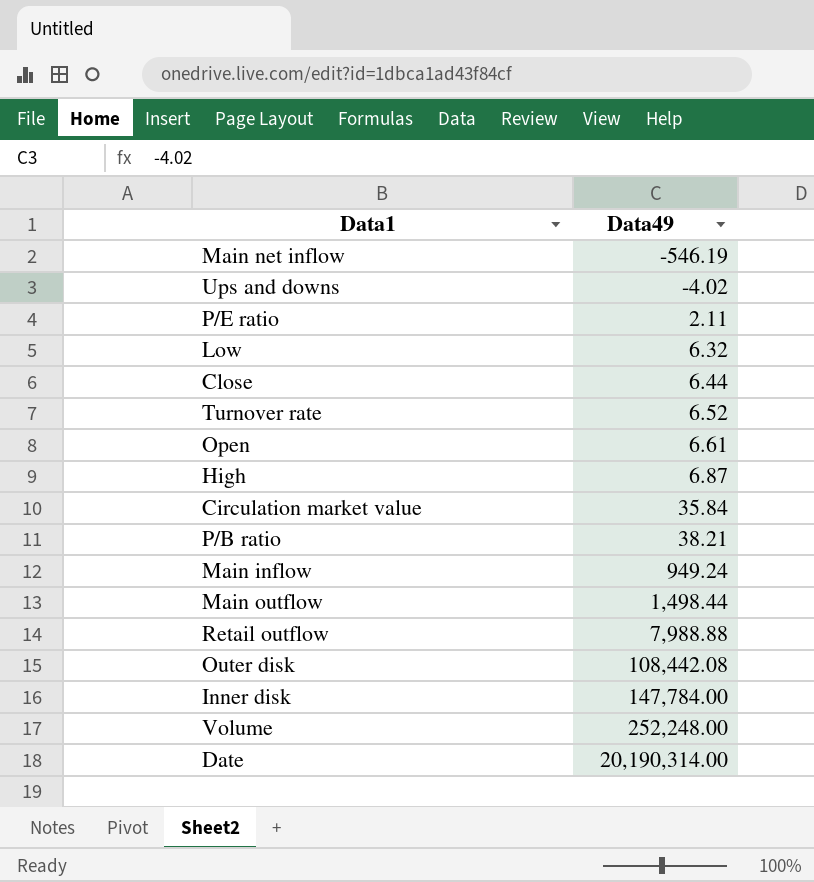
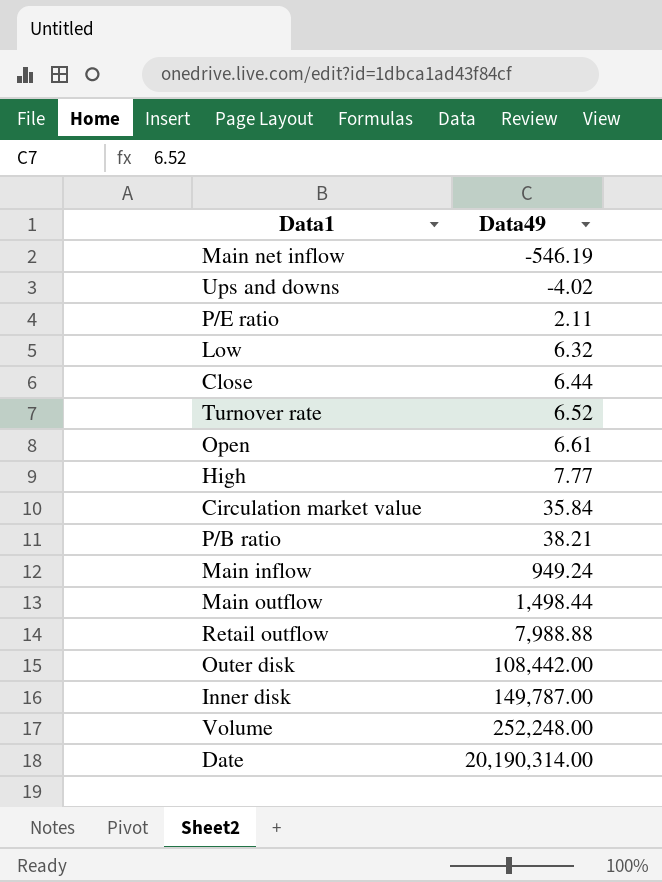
High | Data49: 6.87 -> 7.77
Outer disk | Data49: 108,442.08 -> 108,442.00
Inner disk | Data49: 147,784.00 -> 149,787.00

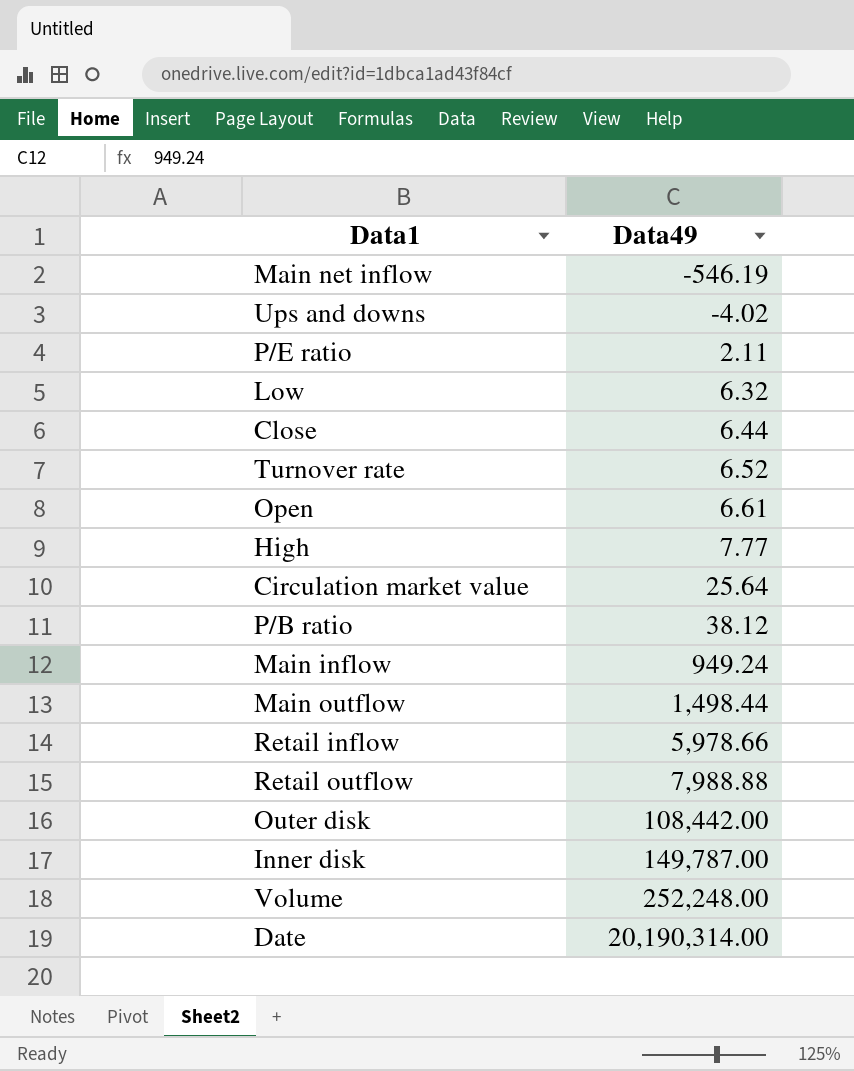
Circulation market value | Data49: 35.84 -> 25.64
P/B ratio | Data49: 38.21 -> 38.12
row Retail inflow: none -> 5,978.66

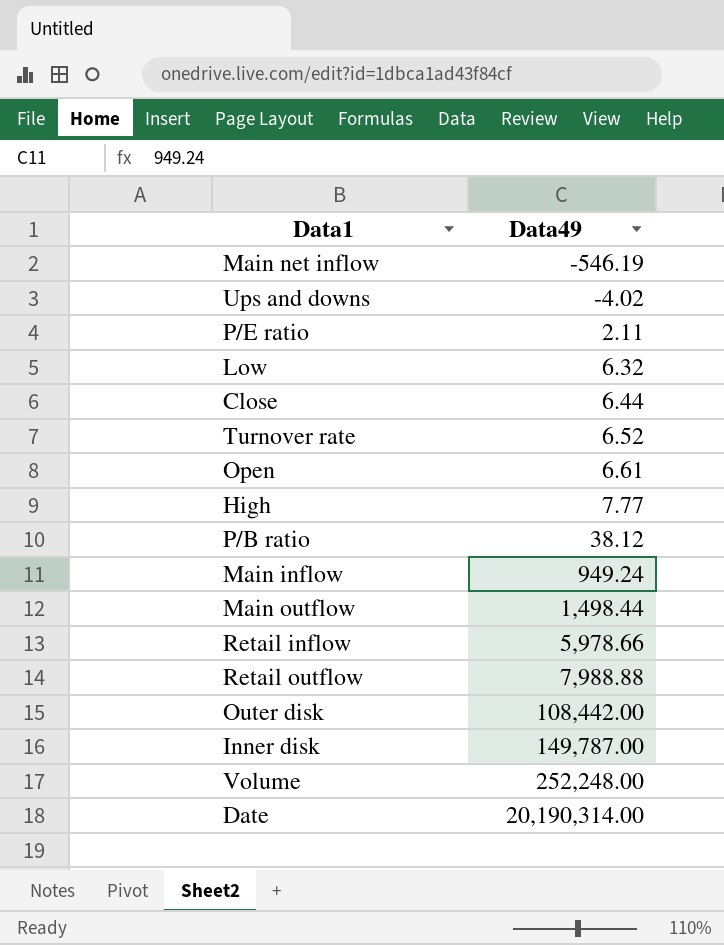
row Circulation market value: 25.64 -> none

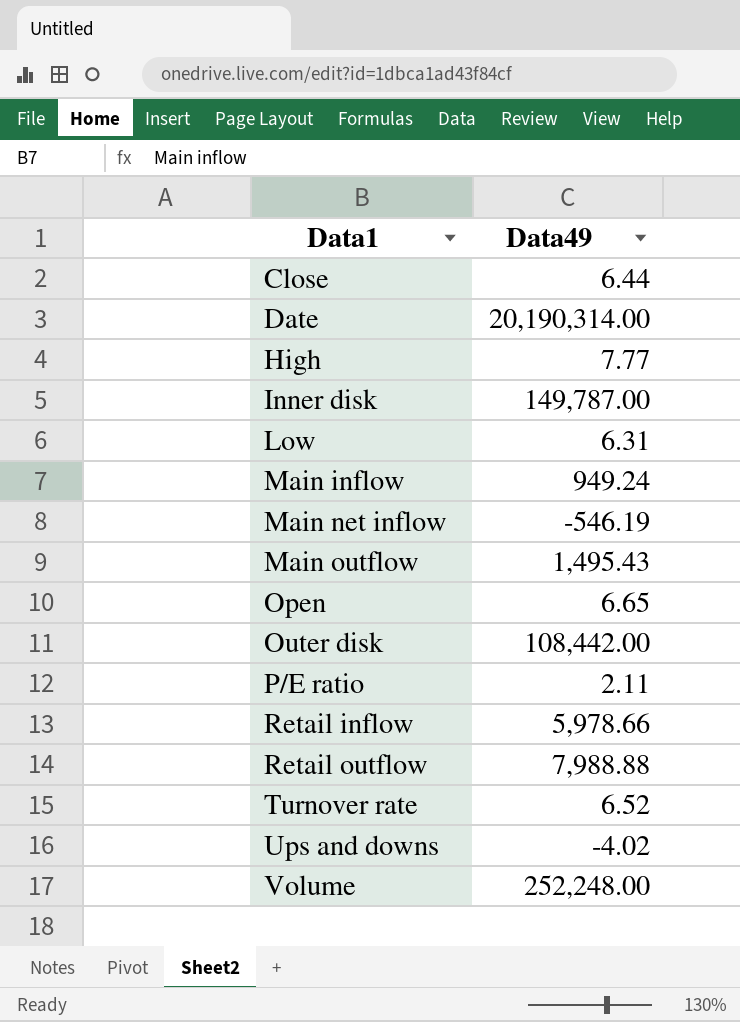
row order: Data49 ascending -> Data1 ascending
row P/B ratio: 38.12 -> none
Low | Data49: 6.32 -> 6.31
Main outflow | Data49: 1,498.44 -> 1,495.43
Open | Data49: 6.61 -> 6.65

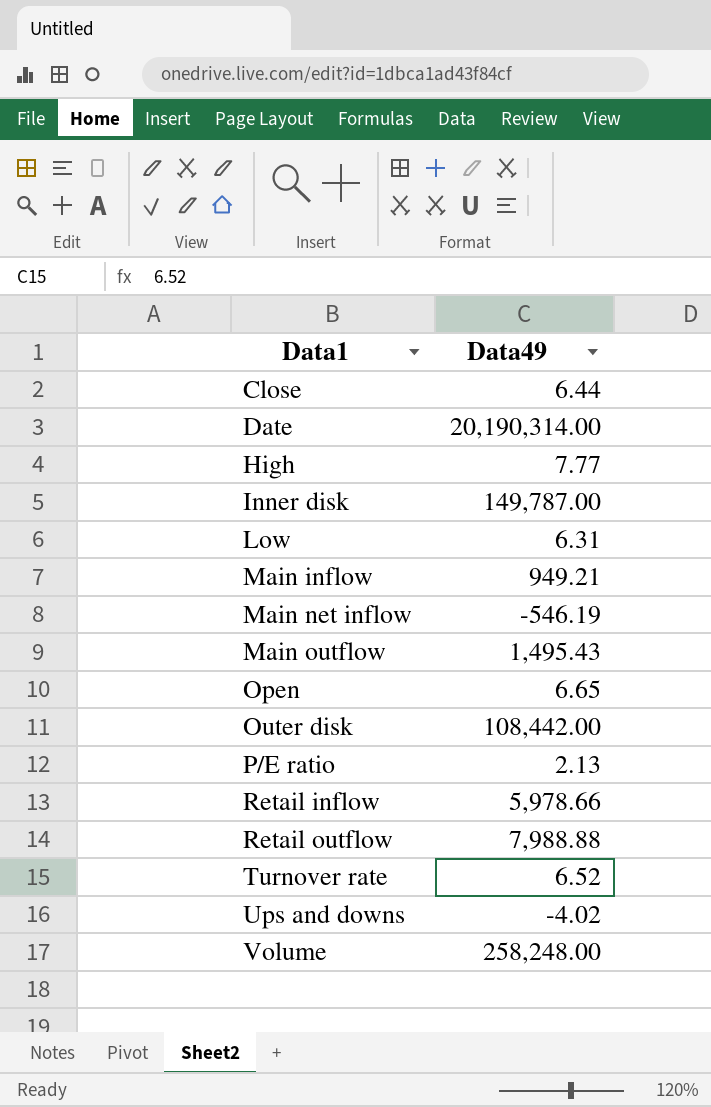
Main inflow | Data49: 949.24 -> 949.21
P/E ratio | Data49: 2.11 -> 2.13
Volume | Data49: 252,248.00 -> 258,248.00

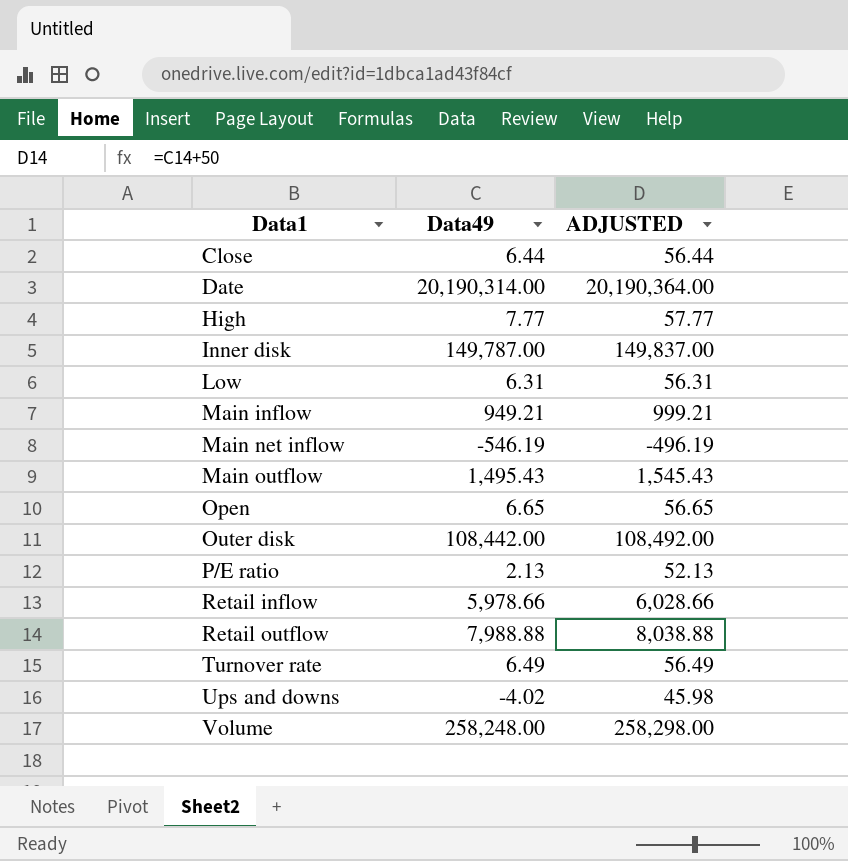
column ADJUSTED | formula: none -> [Data49] + 50
Turnover rate | Data49: 6.52 -> 6.49

